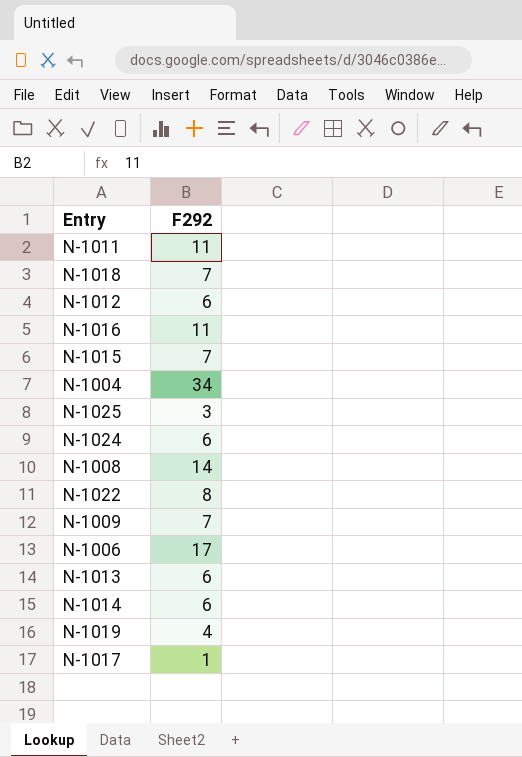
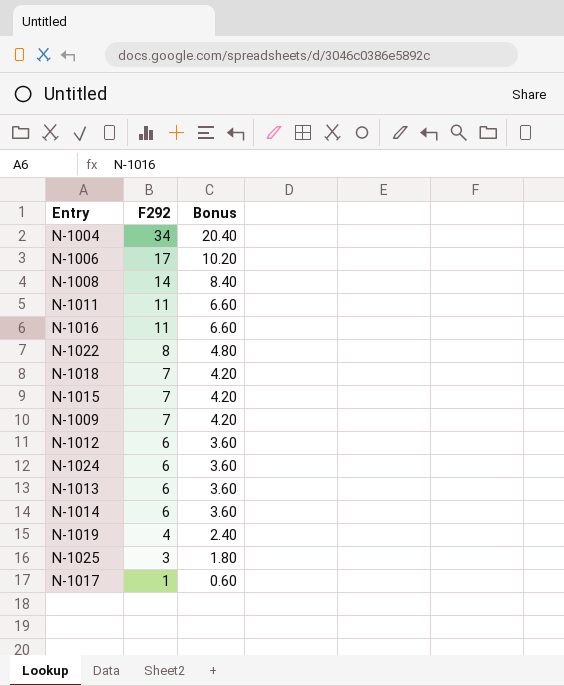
row order: none -> F292 descending
column Bonus | formula: none -> [F292] * 0.6

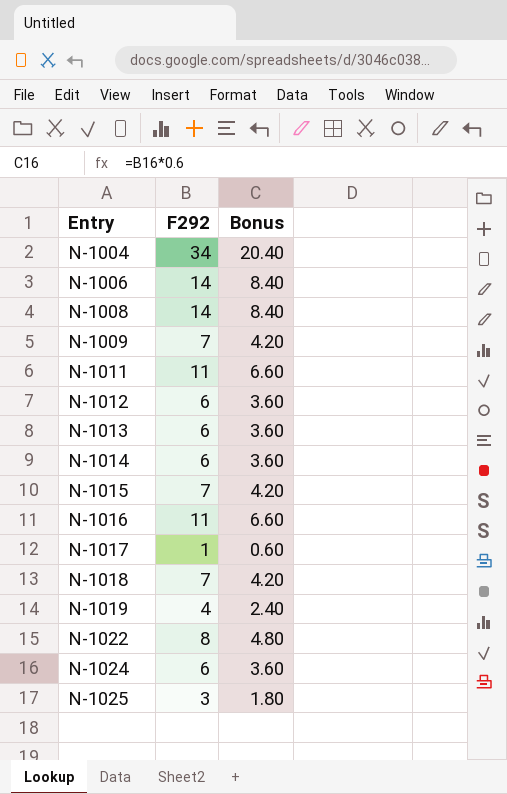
row order: F292 descending -> Entry ascending
N-1006 | F292: 17 -> 14
N-1006 | Bonus: 10.20 -> 8.40

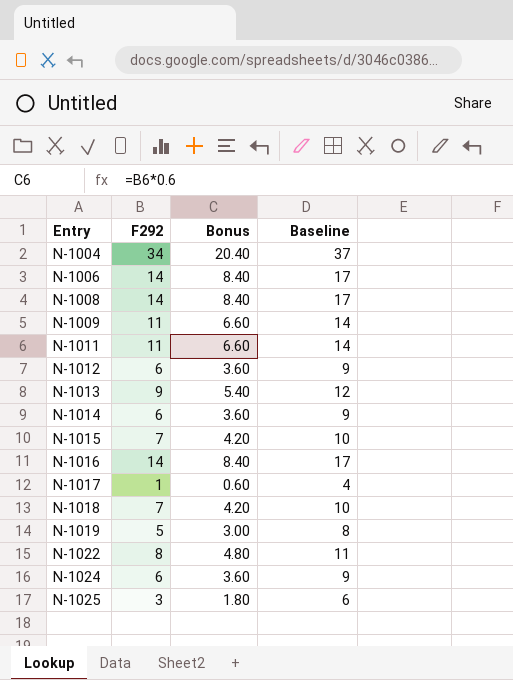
column Baseline | formula: none -> [F292] + 3
N-1009 | F292: 7 -> 11
N-1009 | Bonus: 4.20 -> 6.60
N-1013 | F292: 6 -> 9
N-1013 | Bonus: 3.60 -> 5.40
N-1016 | F292: 11 -> 14
N-1016 | Bonus: 6.60 -> 8.40
N-1019 | F292: 4 -> 5
N-1019 | Bonus: 2.40 -> 3.00

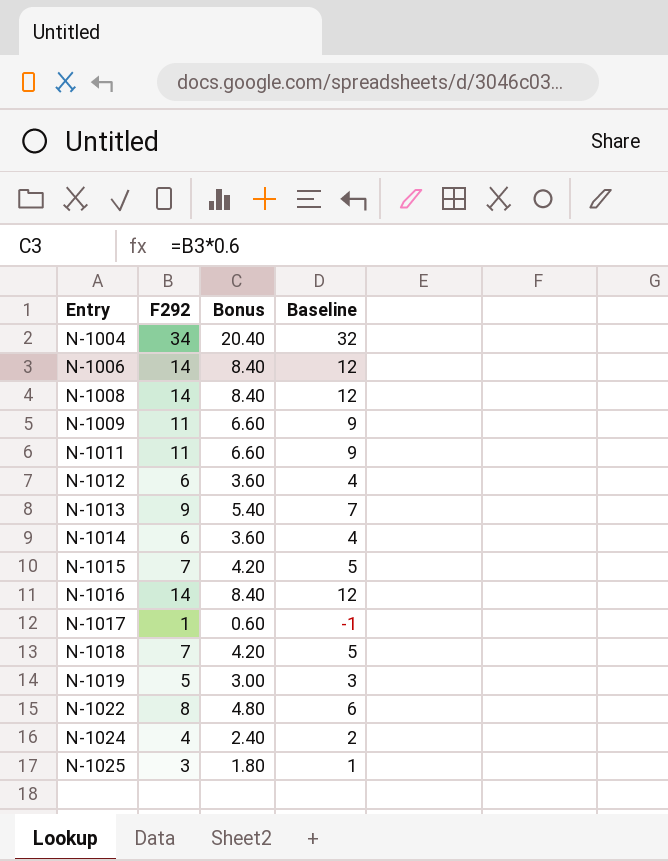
column Baseline | formula: [F292] + 3 -> [F292] - 2
N-1024 | F292: 6 -> 4
N-1024 | Bonus: 3.60 -> 2.40

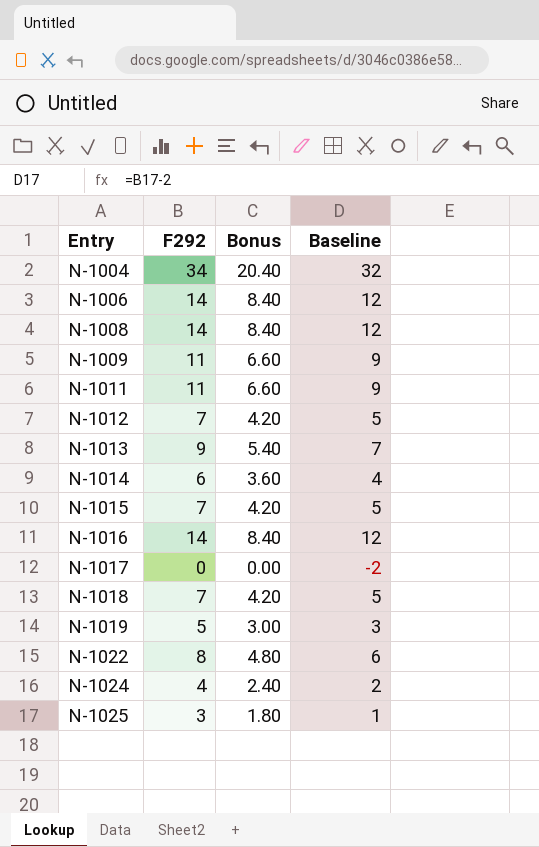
N-1012 | F292: 6 -> 7
N-1012 | Bonus: 3.60 -> 4.20
N-1012 | Baseline: 4 -> 5
N-1017 | F292: 1 -> 0
N-1017 | Bonus: 0.60 -> 0.00
N-1017 | Baseline: -1 -> -2

